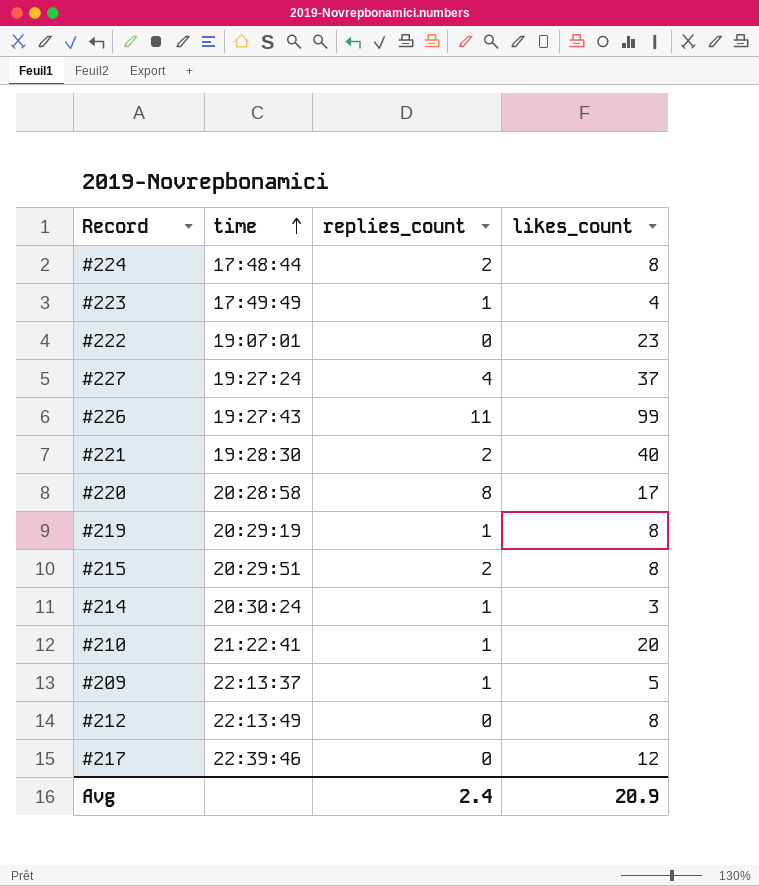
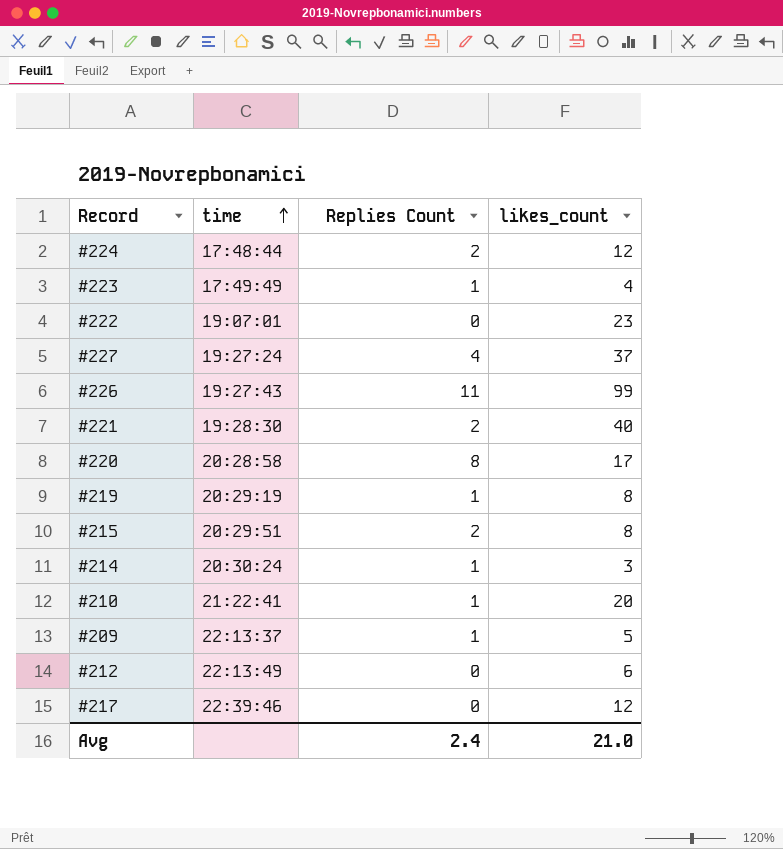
column name: replies_count -> Replies Count
#224 | likes_count: 8 -> 12
#212 | likes_count: 8 -> 6
Avg | likes_count: 20.9 -> 21.0

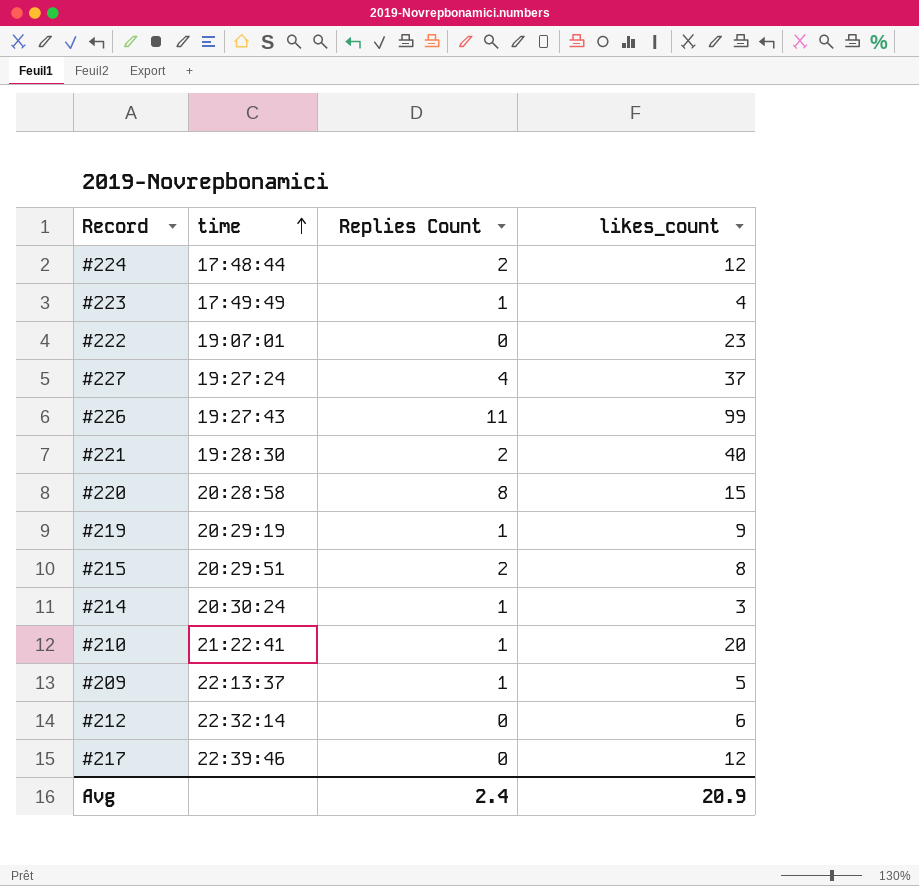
#220 | likes_count: 17 -> 15
#219 | likes_count: 8 -> 9
#212 | time: 22:13:49 -> 22:32:14
Avg | likes_count: 21.0 -> 20.9

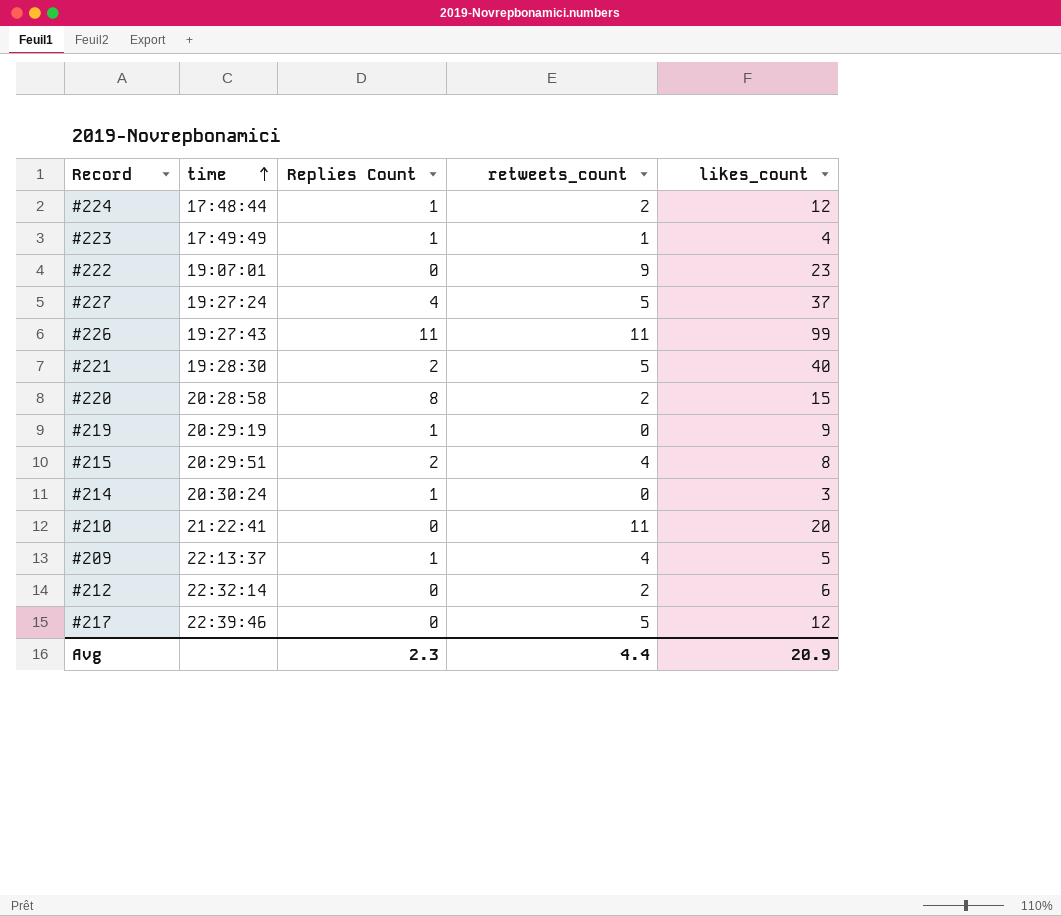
column retweets_count | position: none -> 4
#224 | Replies Count: 2 -> 1
#210 | Replies Count: 1 -> 0
Avg | Replies Count: 2.4 -> 2.3

